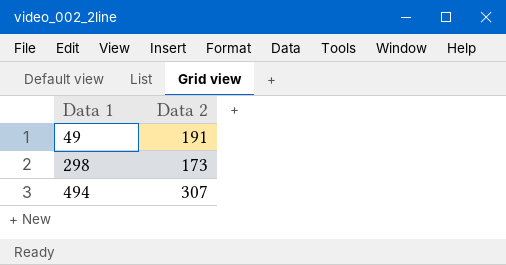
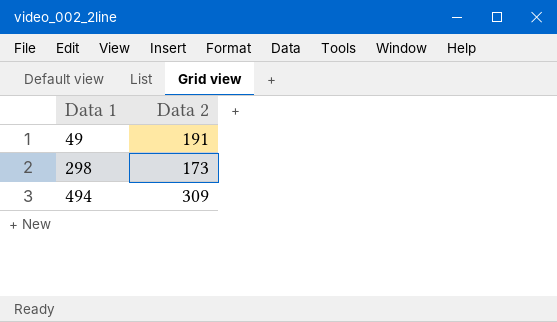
494 | Data 2: 307 -> 309

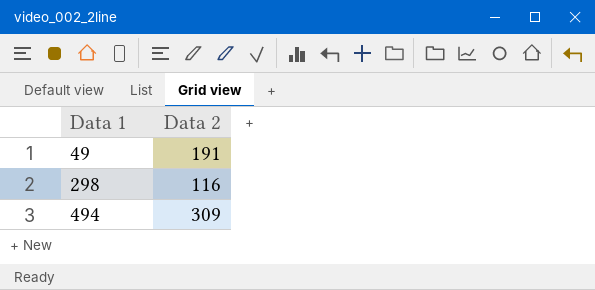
298 | Data 2: 173 -> 116

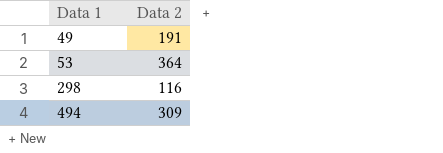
row 53: none -> 364

